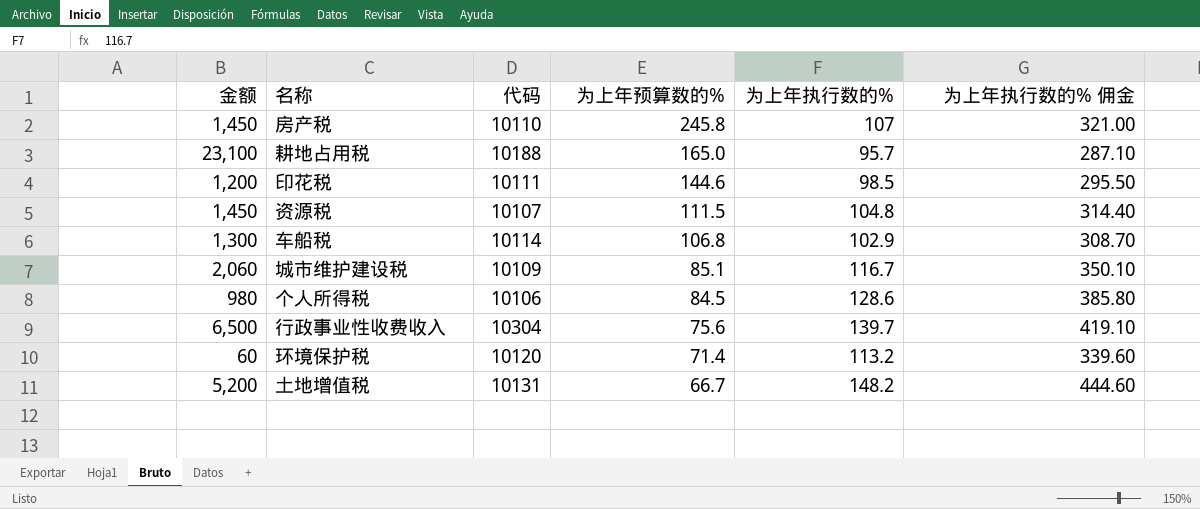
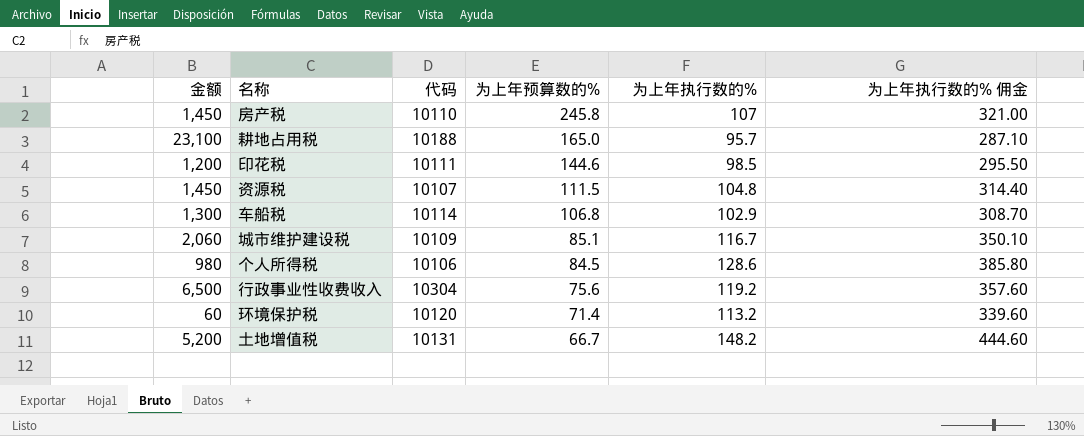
行政事业性收费收入 | 为上年执行数的%: 139.7 -> 119.2
行政事业性收费收入 | 为上年执行数的% 佣金: 419.10 -> 357.60

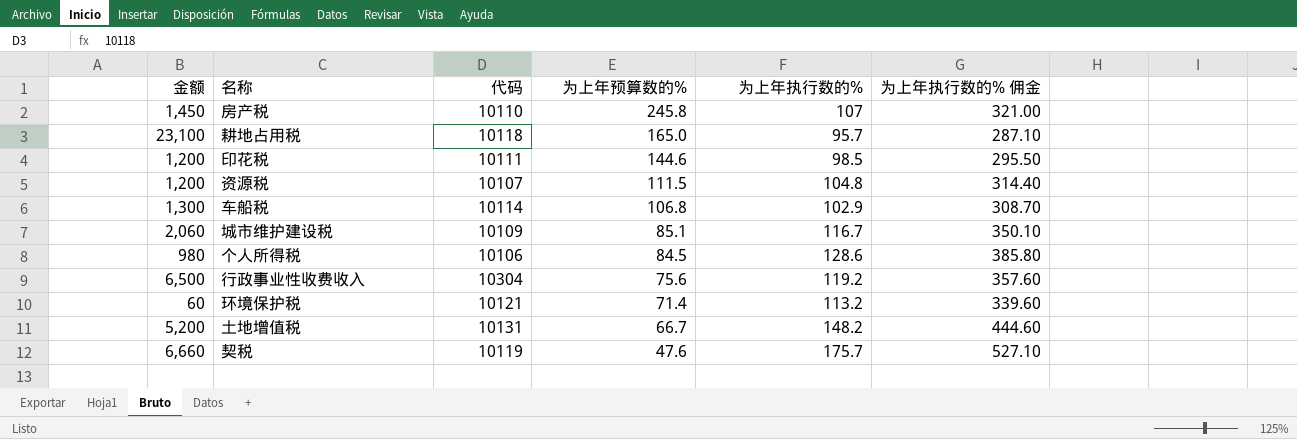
耕地占用税 | 代码: 10188 -> 10118
资源税 | 金额: 1,450 -> 1,200
环境保护税 | 代码: 10120 -> 10121
row 契税: none -> 6,660 | 10119 | 47.6 | 175.7 | 527.10

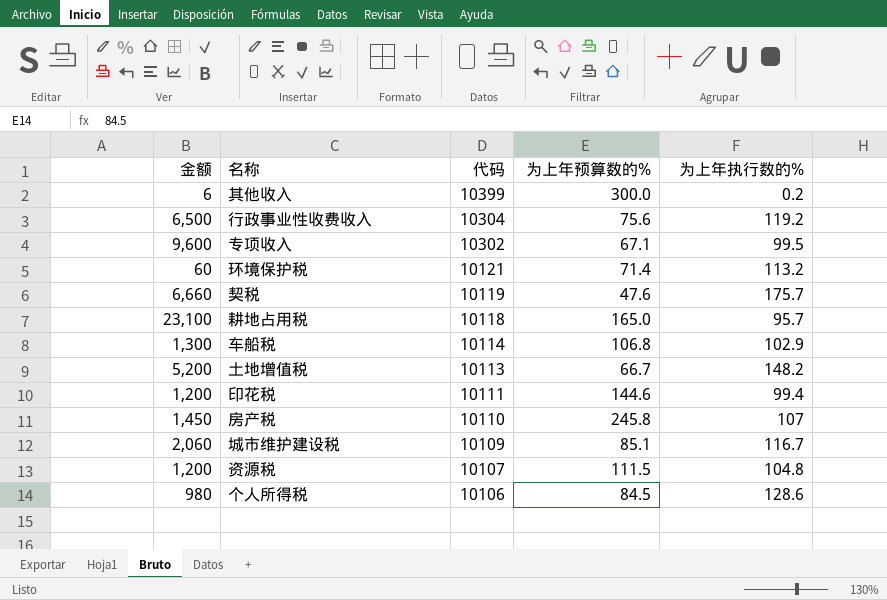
row order: 为上年预算数的% descending -> 代码 descending
column 为上年执行数的% 佣金 | formula: [为上年执行数的%] * 3 -> none
row 其他收入: none -> 6 | 10399 | 300.0 | 0.2
row 专项收入: none -> 9,600 | 10302 | 67.1 | 99.5
土地增值税 | 代码: 10131 -> 10113
印花税 | 为上年执行数的%: 98.5 -> 99.4

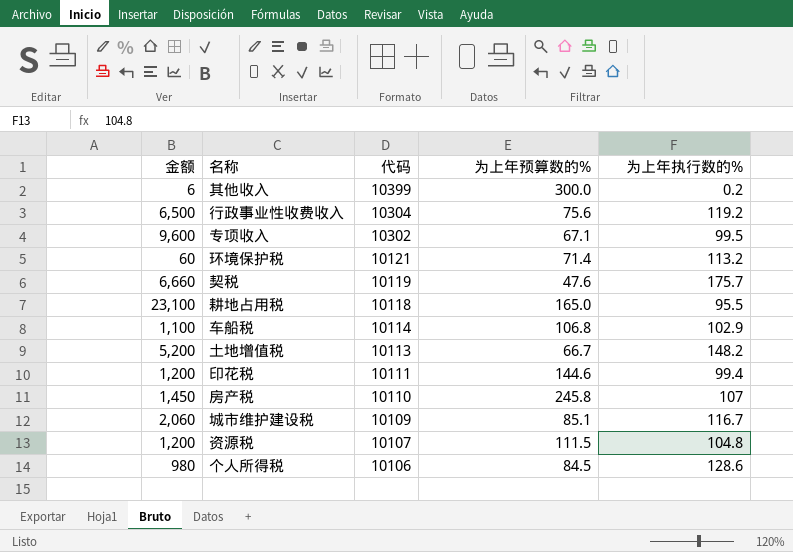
耕地占用税 | 为上年执行数的%: 95.7 -> 95.5
车船税 | 金额: 1,300 -> 1,100

